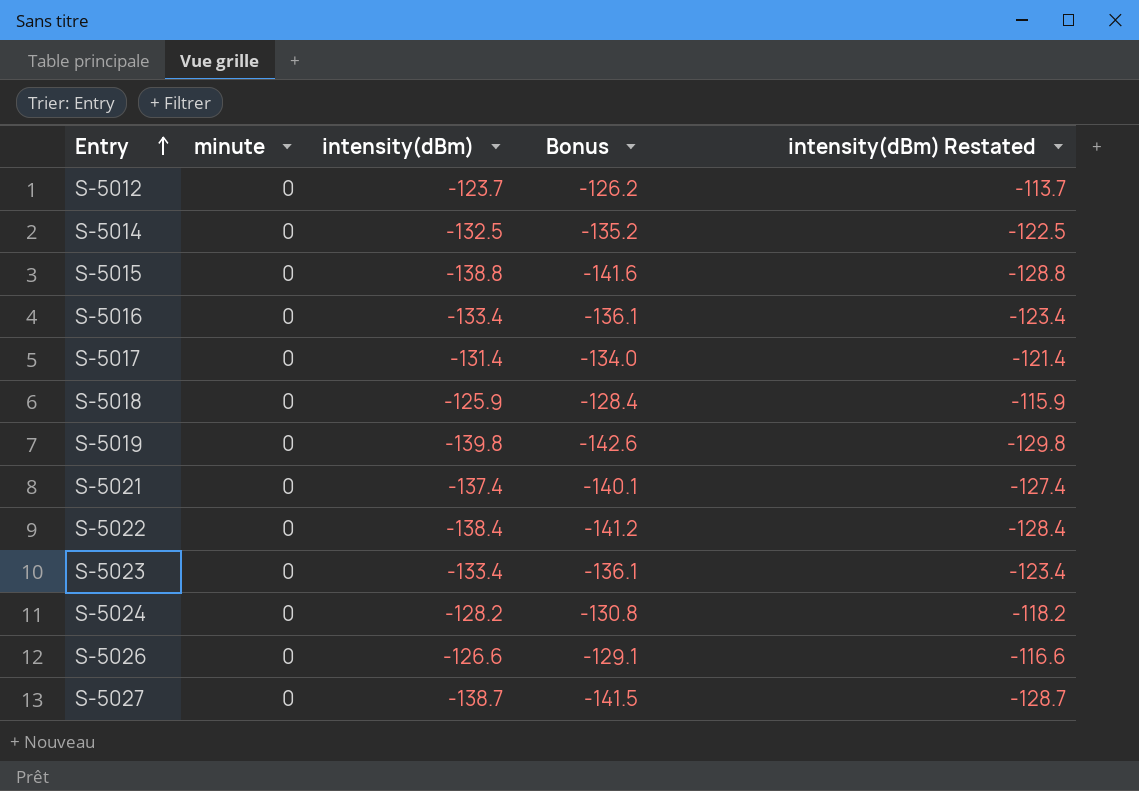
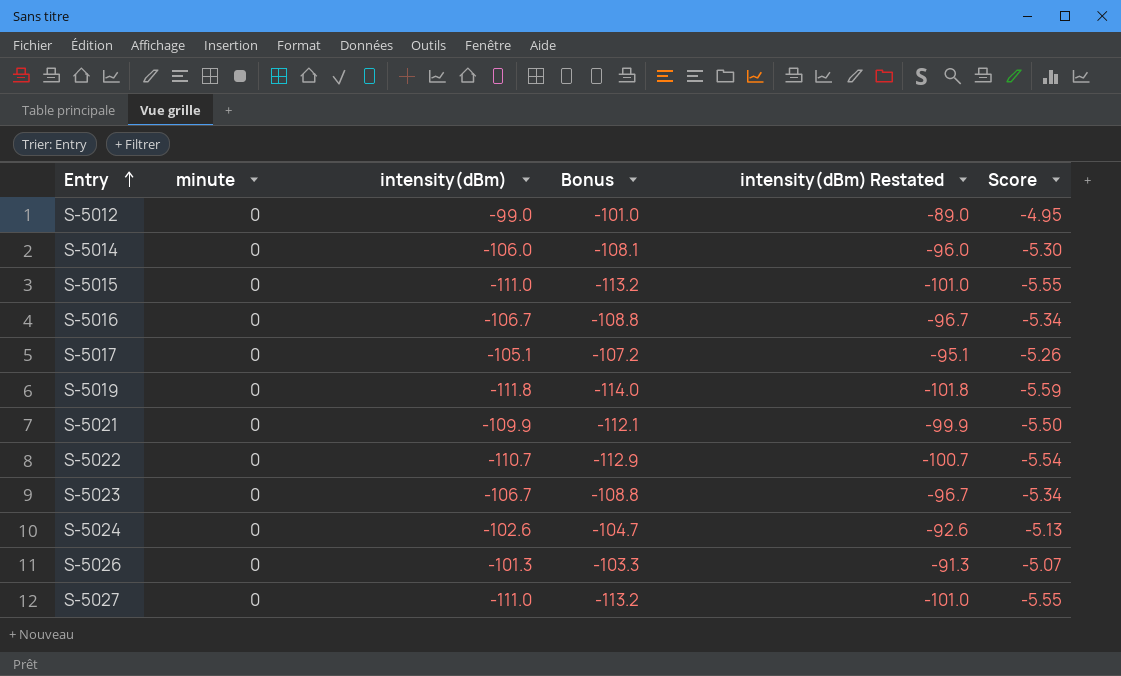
column Score | formula: none -> [intensity(dBm)] * 0.05
row S-5018: 0 | -125.9 | -128.4 | -115.9 -> none
S-5012 | intensity(dBm): -123.7 -> -99.0
S-5012 | Bonus: -126.2 -> -101.0
S-5012 | intensity(dBm) Restated: -113.7 -> -89.0
S-5014 | intensity(dBm): -132.5 -> -106.0
S-5014 | Bonus: -135.2 -> -108.1
S-5014 | intensity(dBm) Restated: -122.5 -> -96.0
S-5015 | intensity(dBm): -138.8 -> -111.0
S-5015 | Bonus: -141.6 -> -113.2
S-5015 | intensity(dBm) Restated: -128.8 -> -101.0
S-5016 | intensity(dBm): -133.4 -> -106.7
S-5016 | Bonus: -136.1 -> -108.8
S-5016 | intensity(dBm) Restated: -123.4 -> -96.7
S-5017 | intensity(dBm): -131.4 -> -105.1
S-5017 | Bonus: -134.0 -> -107.2
S-5017 | intensity(dBm) Restated: -121.4 -> -95.1
S-5019 | intensity(dBm): -139.8 -> -111.8
S-5019 | Bonus: -142.6 -> -114.0
S-5019 | intensity(dBm) Restated: -129.8 -> -101.8
S-5021 | intensity(dBm): -137.4 -> -109.9
S-5021 | Bonus: -140.1 -> -112.1
S-5021 | intensity(dBm) Restated: -127.4 -> -99.9
S-5022 | intensity(dBm): -138.4 -> -110.7
S-5022 | Bonus: -141.2 -> -112.9
S-5022 | intensity(dBm) Restated: -128.4 -> -100.7
S-5023 | intensity(dBm): -133.4 -> -106.7
S-5023 | Bonus: -136.1 -> -108.8
S-5023 | intensity(dBm) Restated: -123.4 -> -96.7
S-5024 | intensity(dBm): -128.2 -> -102.6
S-5024 | Bonus: -130.8 -> -104.7
S-5024 | intensity(dBm) Restated: -118.2 -> -92.6
S-5026 | intensity(dBm): -126.6 -> -101.3
S-5026 | Bonus: -129.1 -> -103.3
S-5026 | intensity(dBm) Restated: -116.6 -> -91.3
S-5027 | intensity(dBm): -138.7 -> -111.0
S-5027 | Bonus: -141.5 -> -113.2
S-5027 | intensity(dBm) Restated: -128.7 -> -101.0

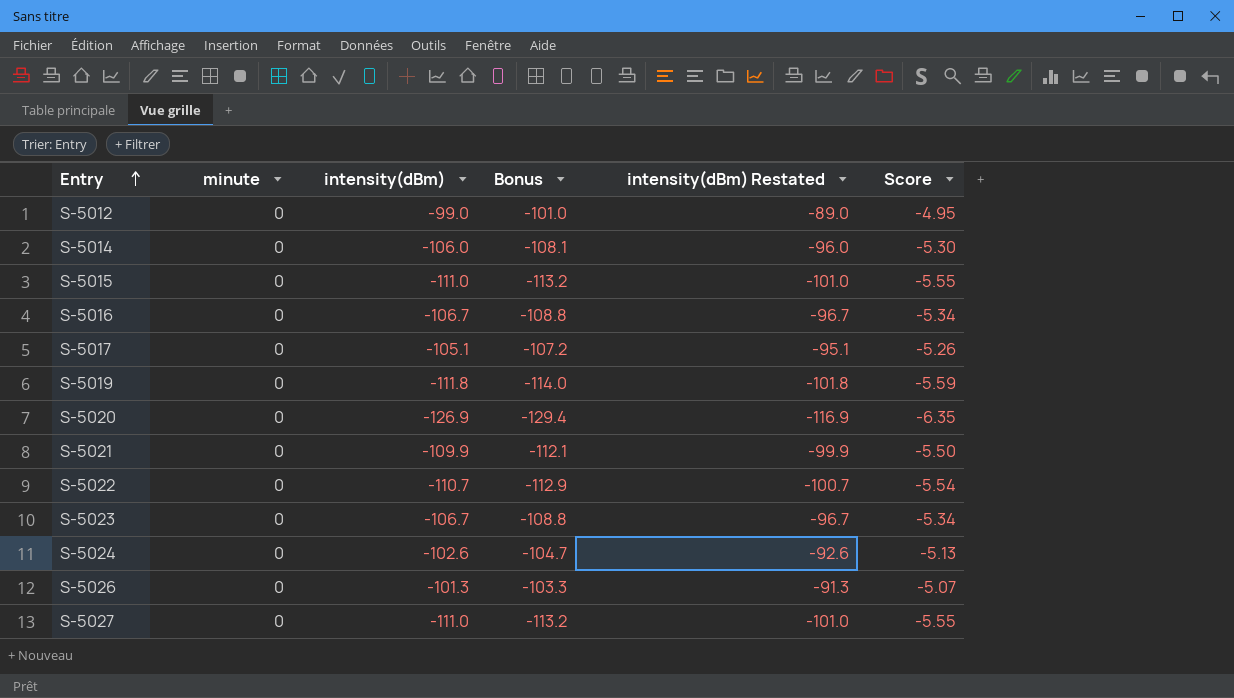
row S-5020: none -> 0 | -126.9 | -129.4 | -116.9 | -6.35

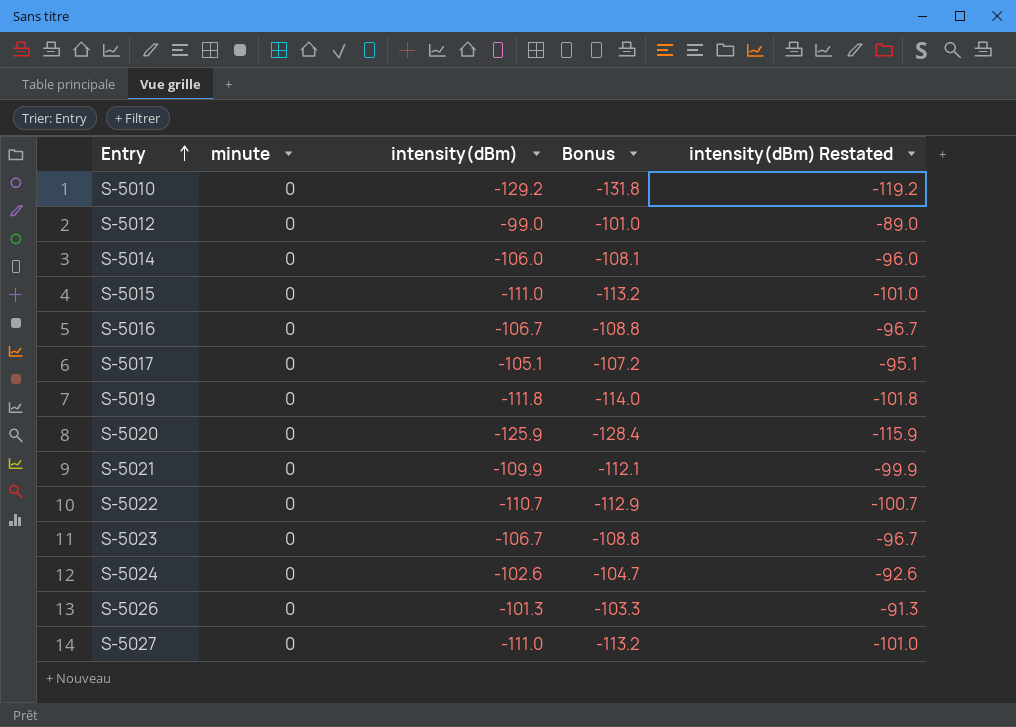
column Score | formula: [intensity(dBm)] * 0.05 -> none
row S-5010: none -> 0 | -129.2 | -131.8 | -119.2
S-5020 | intensity(dBm): -126.9 -> -125.9
S-5020 | Bonus: -129.4 -> -128.4
S-5020 | intensity(dBm) Restated: -116.9 -> -115.9

